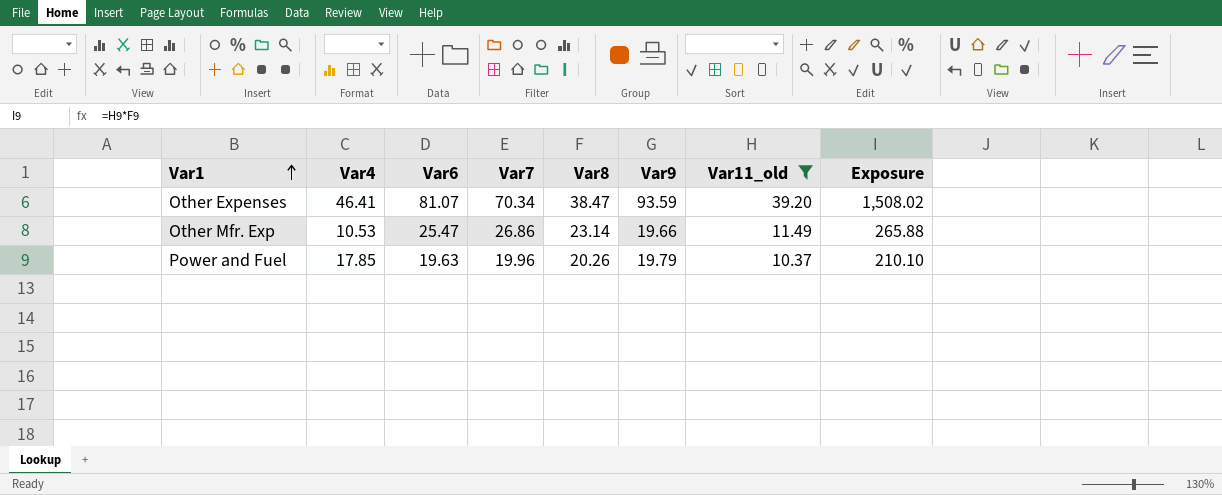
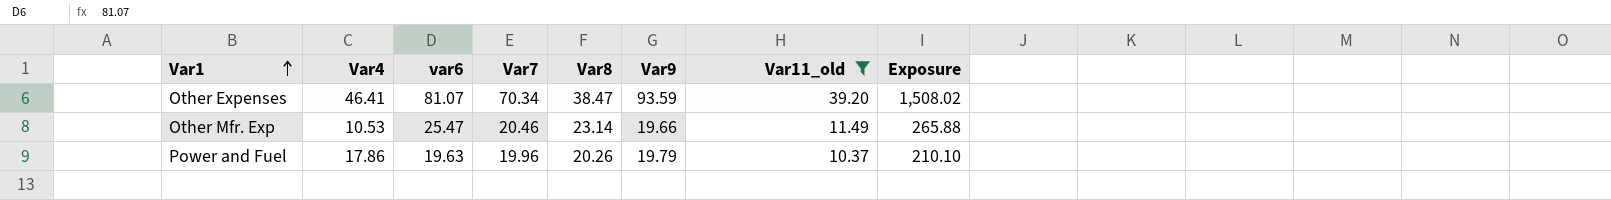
column name: Var6 -> var6
Other Mfr. Exp | Var7: 26.86 -> 20.46
Power and Fuel | Var4: 17.85 -> 17.86

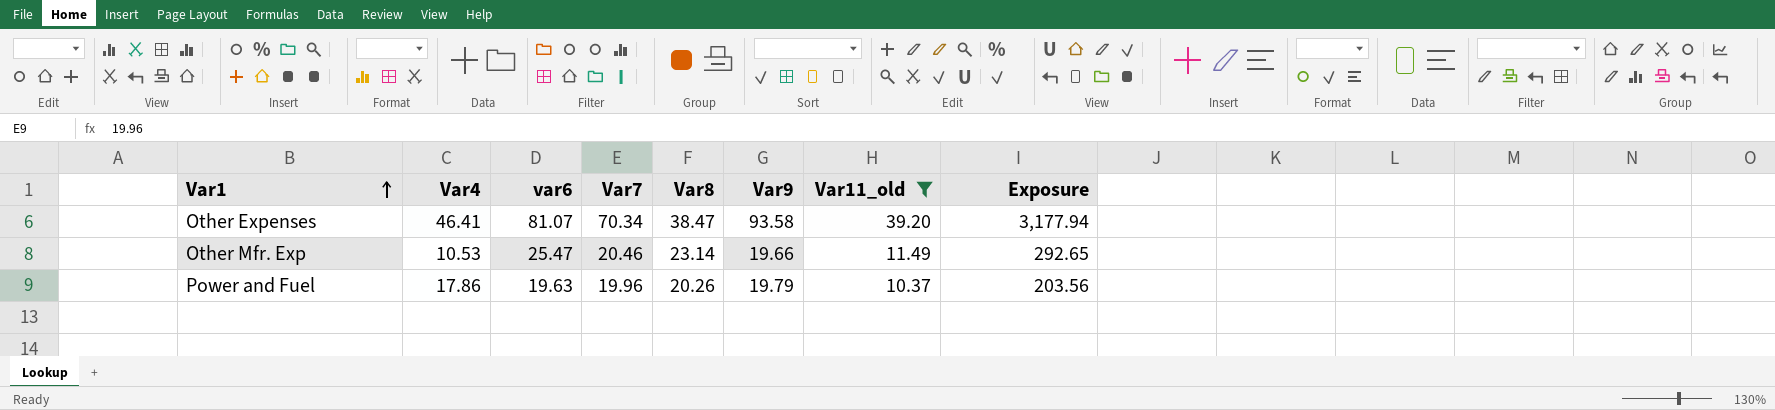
column Exposure | formula: [Var8] * [Var11_old] -> [var6] * [Var11_old]
Other Expenses | Var9: 93.59 -> 93.58

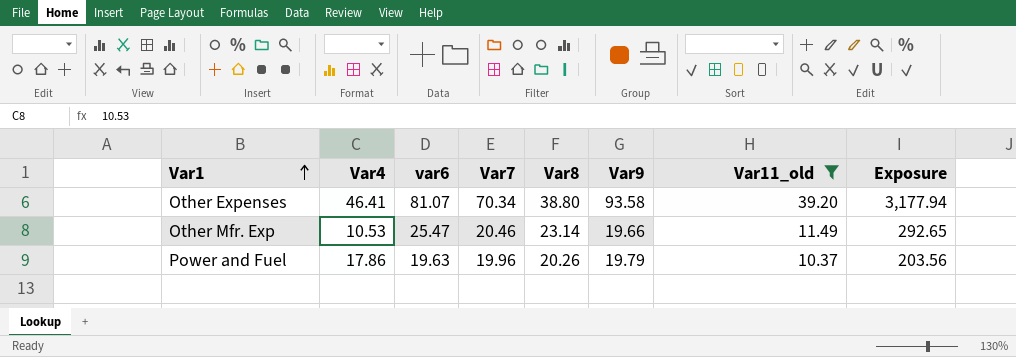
Other Expenses | Var8: 38.47 -> 38.80

